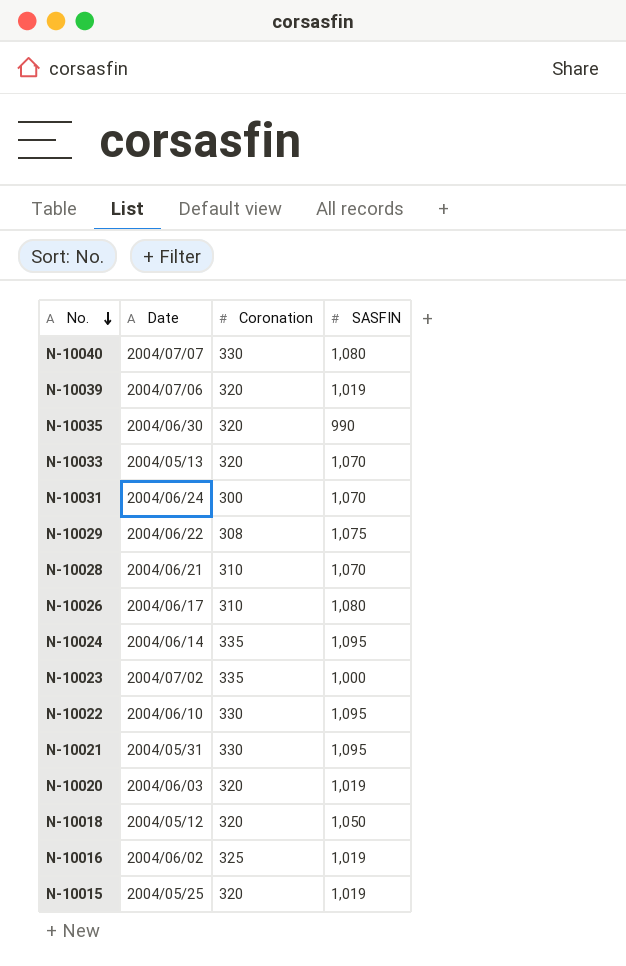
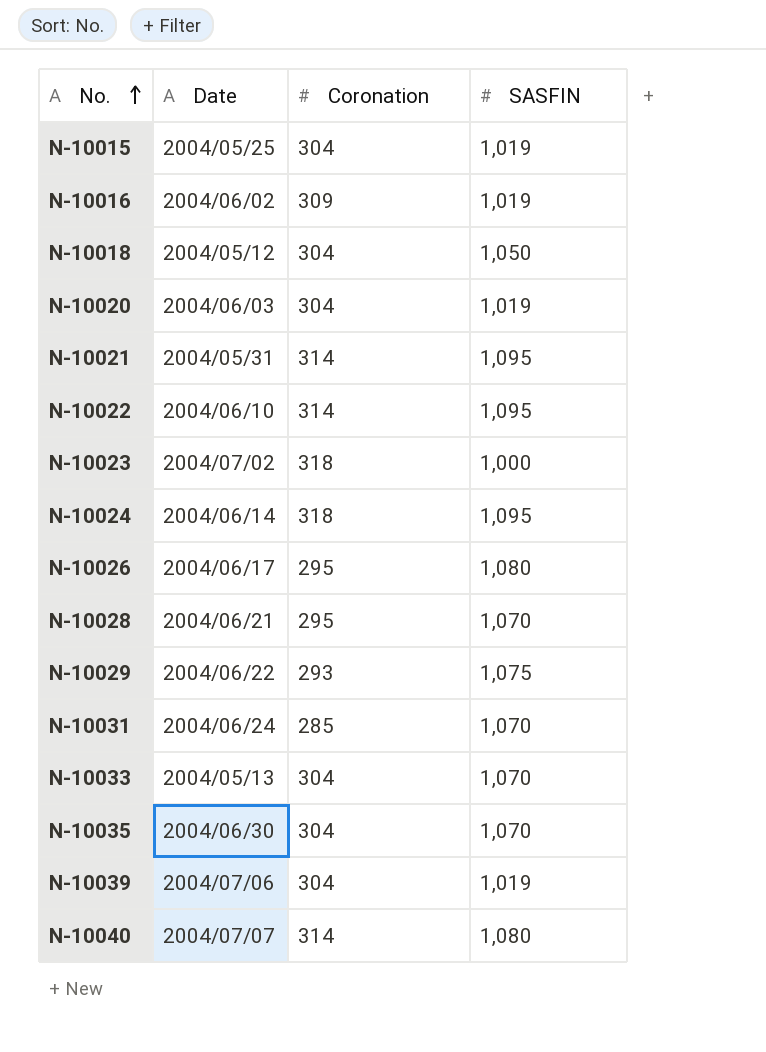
row order: No. descending -> No. ascending
N-10015 | Coronation: 320 -> 304
N-10016 | Coronation: 325 -> 309
N-10018 | Coronation: 320 -> 304
N-10020 | Coronation: 320 -> 304
N-10021 | Coronation: 330 -> 314
N-10022 | Coronation: 330 -> 314
N-10023 | Coronation: 335 -> 318
N-10024 | Coronation: 335 -> 318
N-10026 | Coronation: 310 -> 295
N-10028 | Coronation: 310 -> 295
N-10029 | Coronation: 308 -> 293
N-10031 | Coronation: 300 -> 285
N-10033 | Coronation: 320 -> 304
N-10035 | Coronation: 320 -> 304
N-10035 | SASFIN: 990 -> 1,070
N-10039 | Coronation: 320 -> 304
N-10040 | Coronation: 330 -> 314

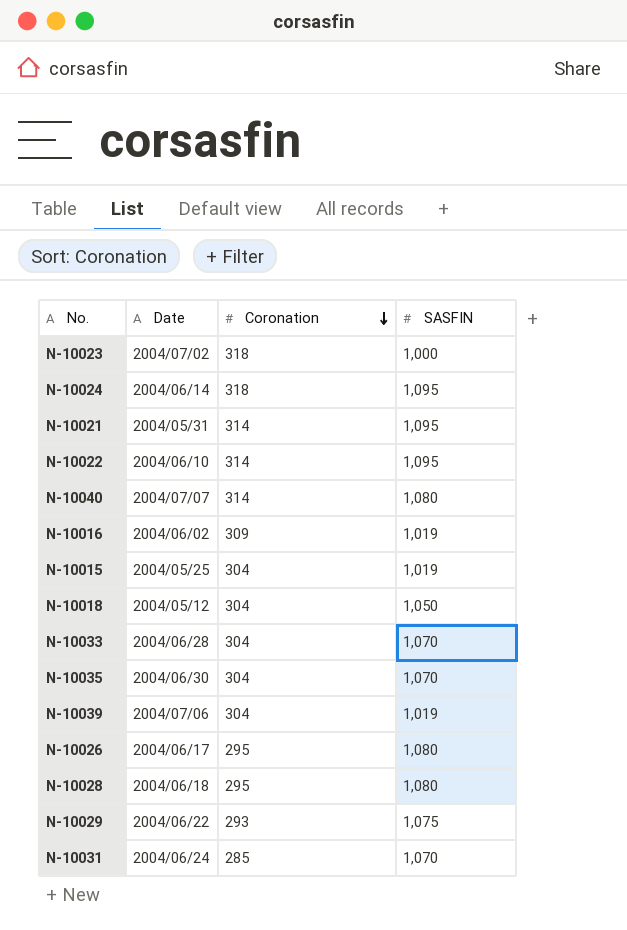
row order: No. ascending -> Coronation descending
row N-10020: 2004/06/03 | 304 | 1,019 -> none
N-10033 | Date: 2004/05/13 -> 2004/06/28
N-10028 | Date: 2004/06/21 -> 2004/06/18
N-10028 | SASFIN: 1,070 -> 1,080

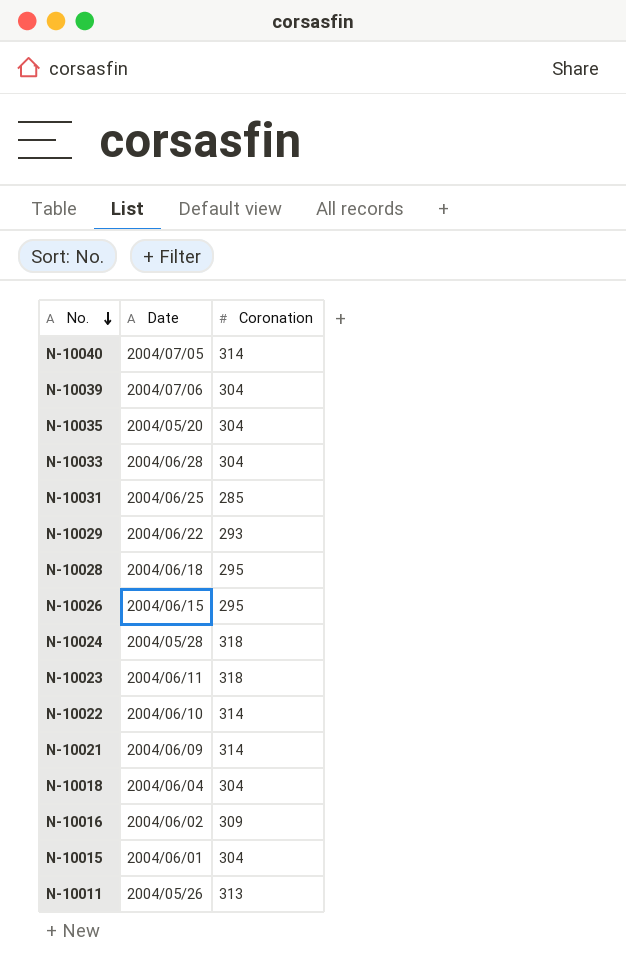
row order: Coronation descending -> No. descending
column SASFIN | position: 4 -> none
N-10040 | Date: 2004/07/07 -> 2004/07/05
N-10035 | Date: 2004/06/30 -> 2004/05/20
N-10031 | Date: 2004/06/24 -> 2004/06/25
N-10026 | Date: 2004/06/17 -> 2004/06/15
N-10024 | Date: 2004/06/14 -> 2004/05/28
N-10023 | Date: 2004/07/02 -> 2004/06/11
N-10021 | Date: 2004/05/31 -> 2004/06/09
N-10018 | Date: 2004/05/12 -> 2004/06/04
N-10015 | Date: 2004/05/25 -> 2004/06/01
row N-10011: none -> 2004/05/26 | 313

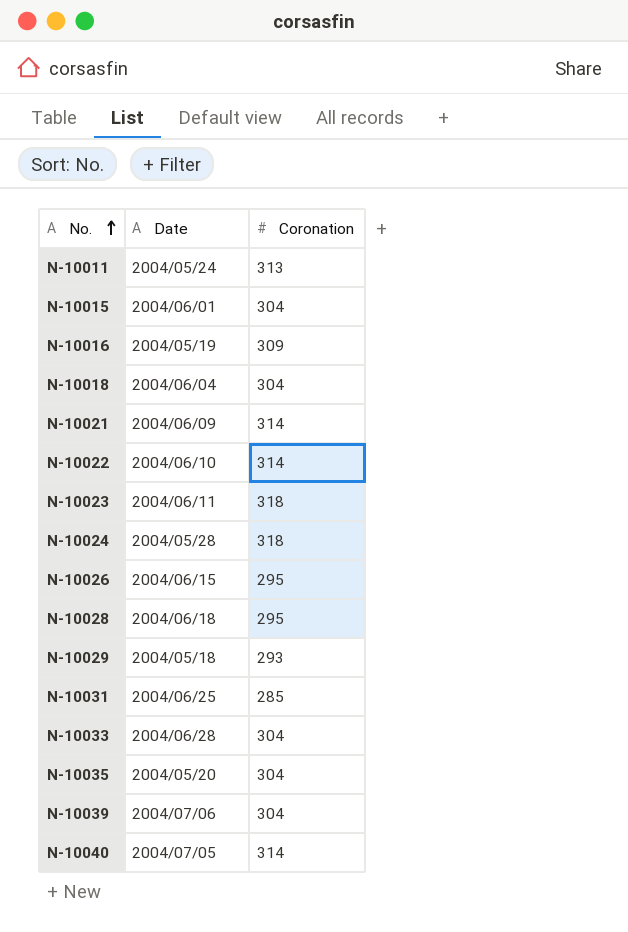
row order: No. descending -> No. ascending
N-10011 | Date: 2004/05/26 -> 2004/05/24
N-10016 | Date: 2004/06/02 -> 2004/05/19
N-10029 | Date: 2004/06/22 -> 2004/05/18

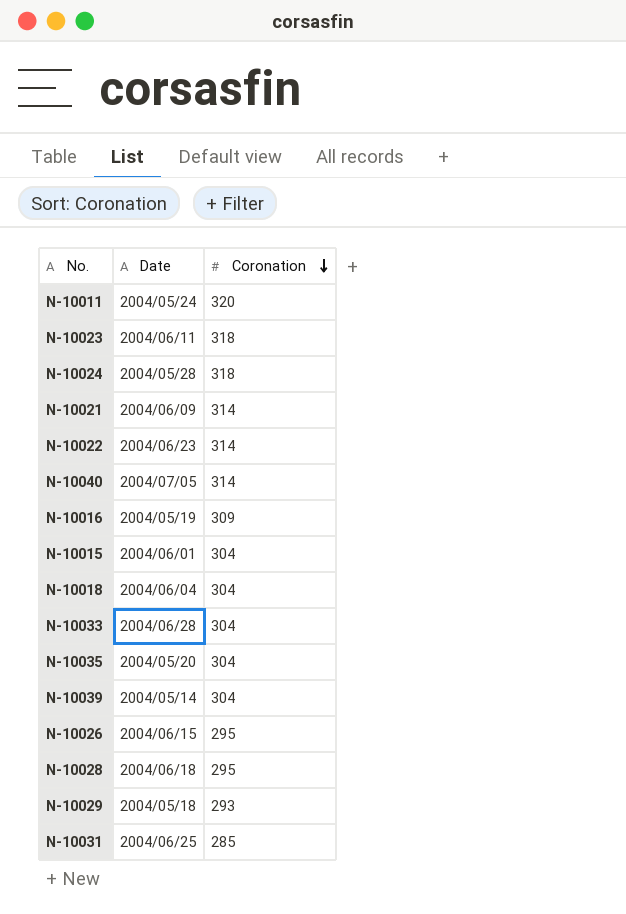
row order: No. ascending -> Coronation descending
N-10011 | Coronation: 313 -> 320
N-10022 | Date: 2004/06/10 -> 2004/06/23
N-10039 | Date: 2004/07/06 -> 2004/05/14

